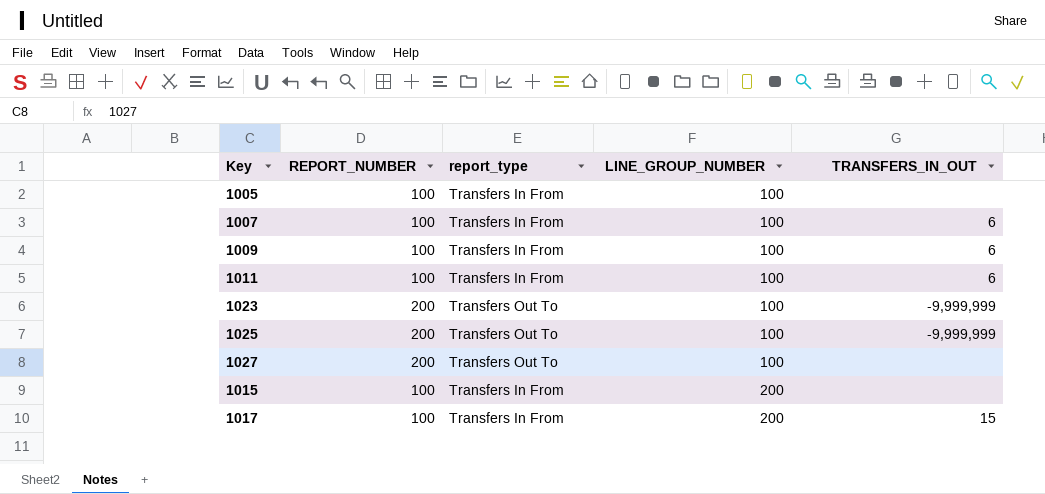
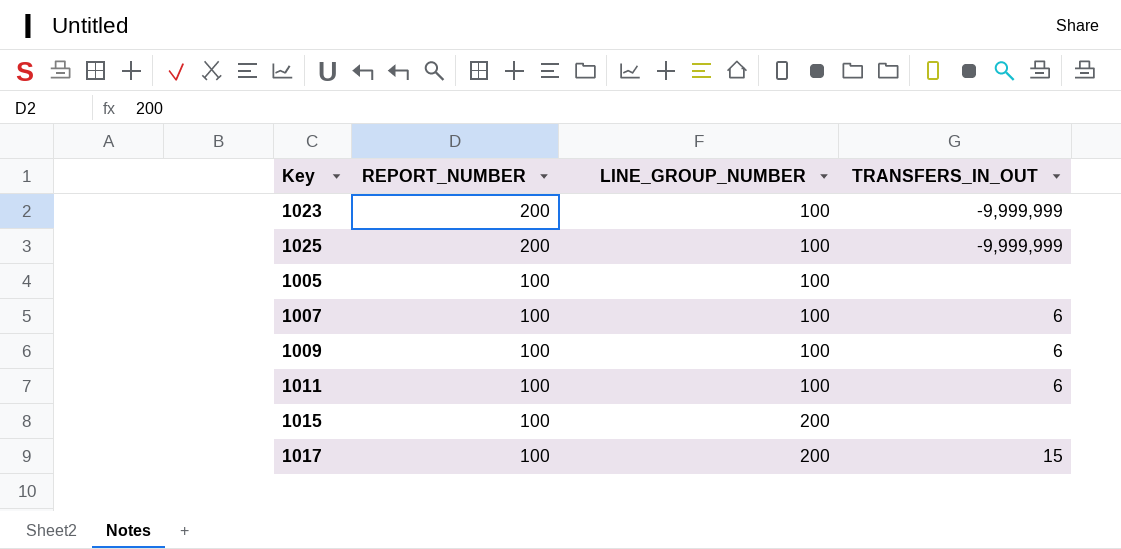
row order: LINE_GROUP_NUMBER ascending -> REPORT_NUMBER descending
column report_type | position: 3 -> none
row 1027: 200 | Transfers Out To | 100 | none -> none

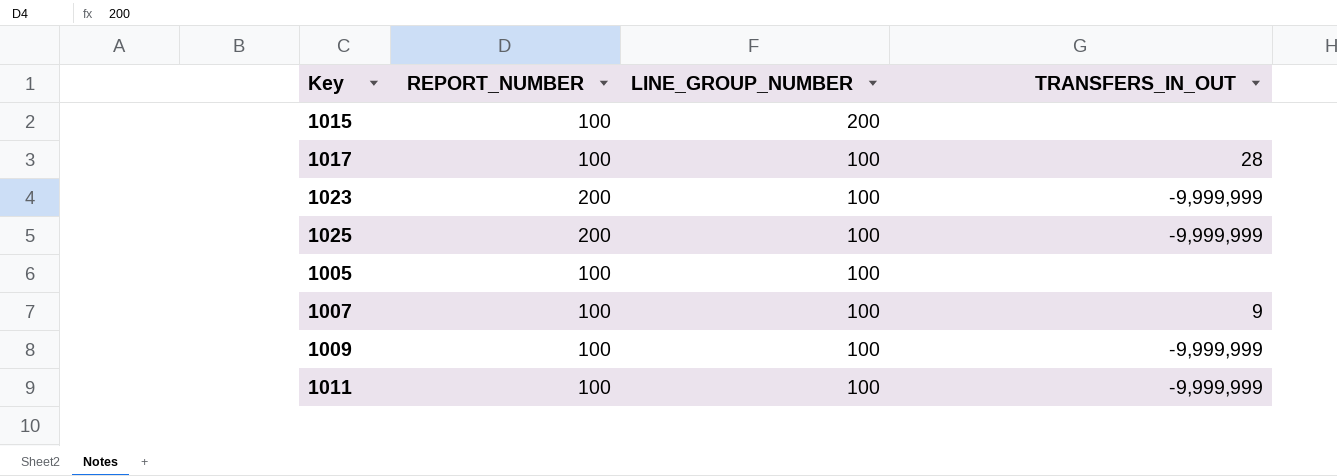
row order: REPORT_NUMBER descending -> LINE_GROUP_NUMBER descending
1017 | LINE_GROUP_NUMBER: 200 -> 100
1017 | TRANSFERS_IN_OUT: 15 -> 28
1007 | TRANSFERS_IN_OUT: 6 -> 9
1009 | TRANSFERS_IN_OUT: 6 -> -9,999,999
1011 | TRANSFERS_IN_OUT: 6 -> -9,999,999

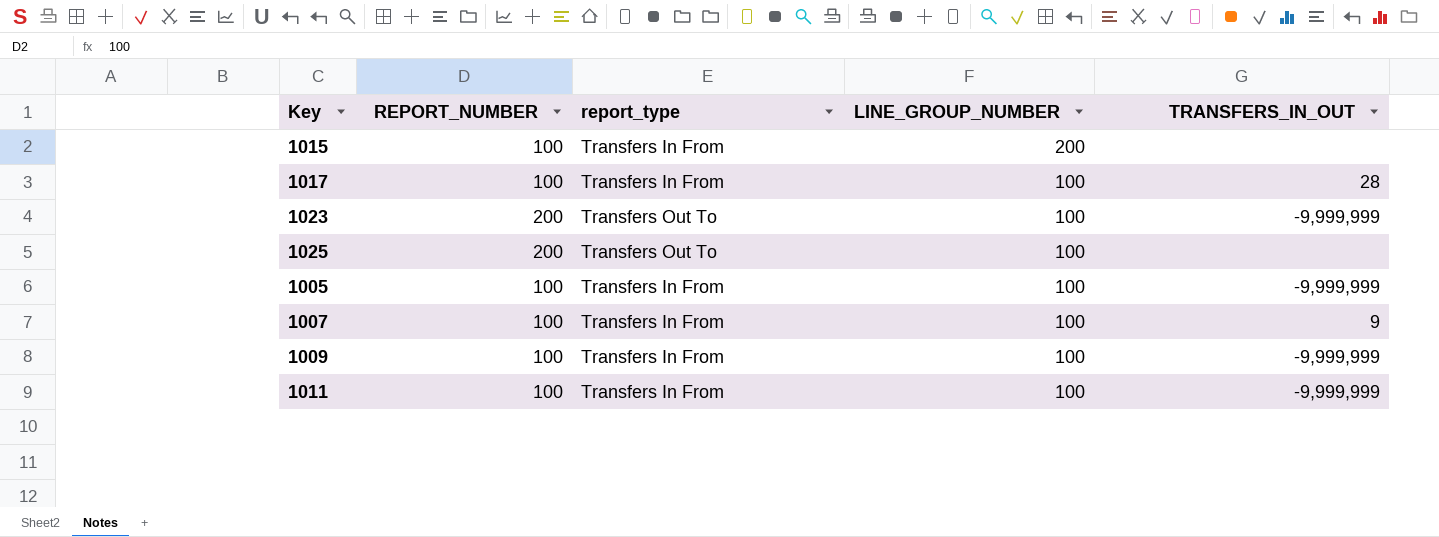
column report_type | position: none -> 3
1025 | TRANSFERS_IN_OUT: -9,999,999 -> none
1005 | TRANSFERS_IN_OUT: none -> -9,999,999

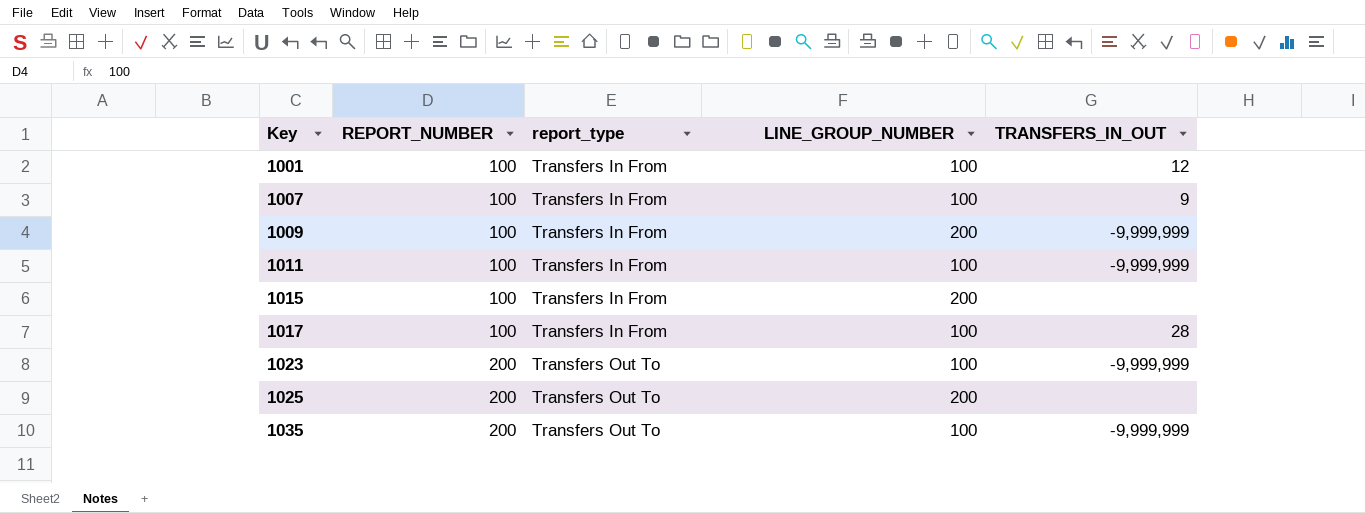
row order: LINE_GROUP_NUMBER descending -> Key ascending
row 1005: 100 | Transfers In From | 100 | -9,999,999 -> none
row 1001: none -> 100 | Transfers In From | 100 | 12
1009 | LINE_GROUP_NUMBER: 100 -> 200
1025 | LINE_GROUP_NUMBER: 100 -> 200
row 1035: none -> 200 | Transfers Out To | 100 | -9,999,999

